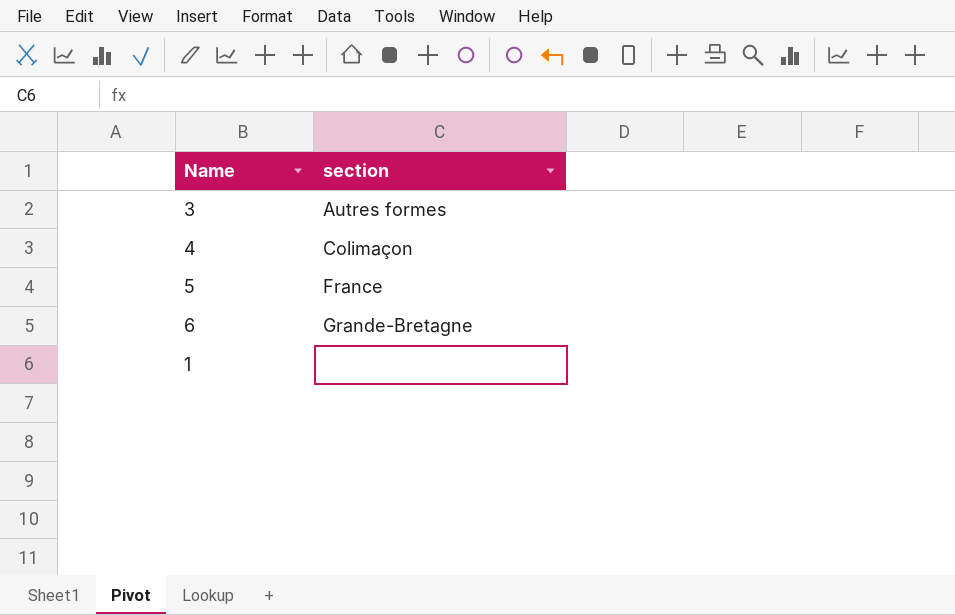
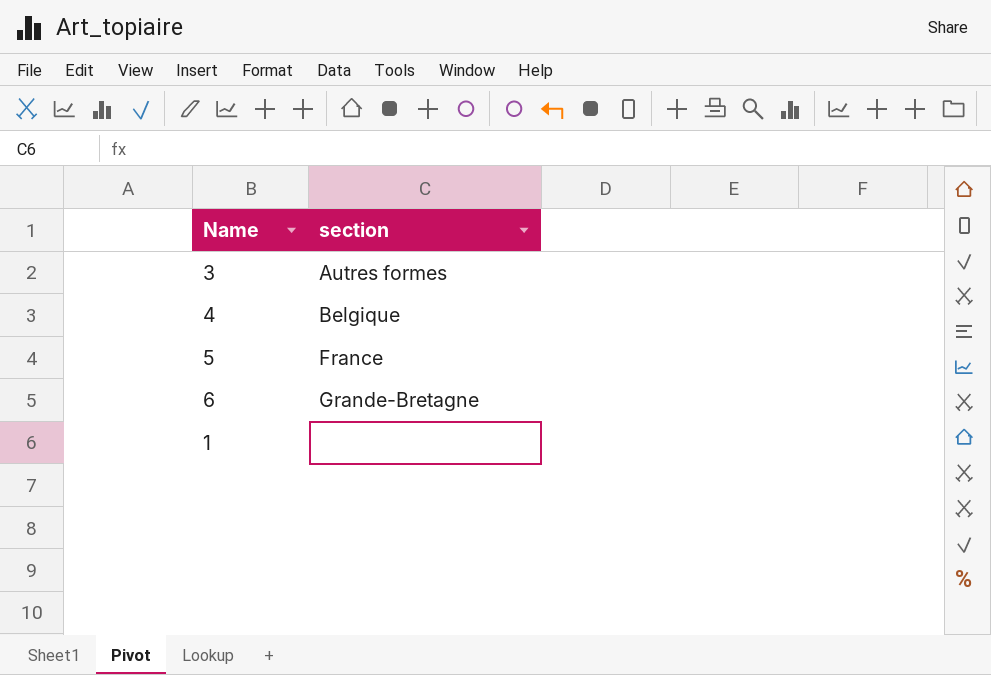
4 | section: Colimaçon -> Belgique

